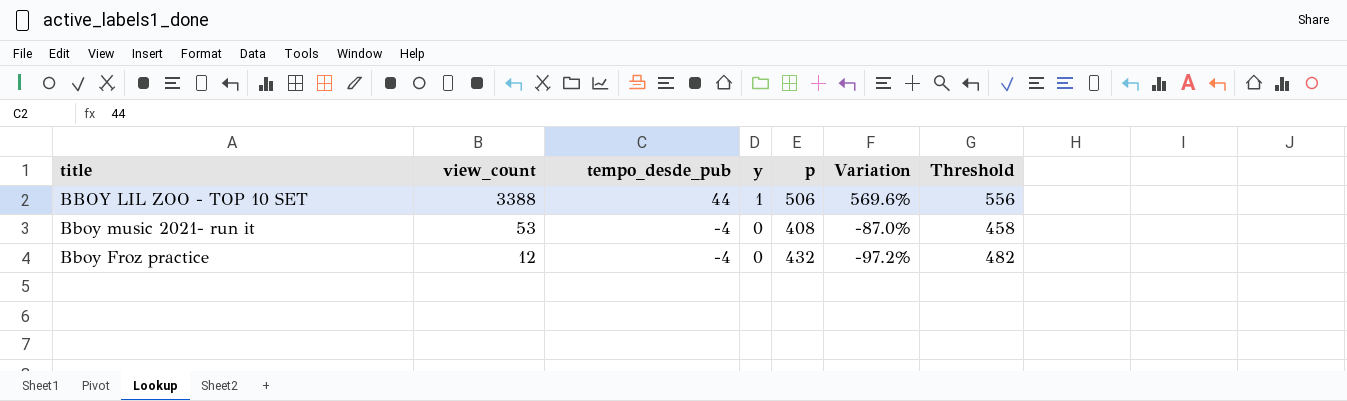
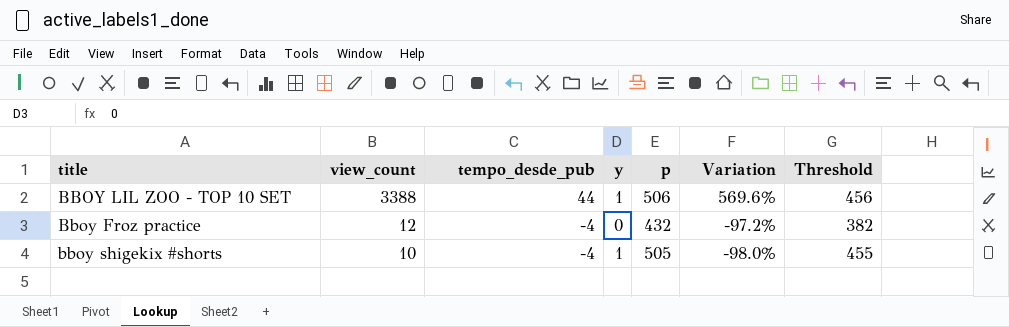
column Threshold | formula: [p] + 50 -> [p] - 50
row Bboy music 2021- run it: 53 | -4 | 0 | 408 | -87.0% | 458 -> none
row bboy shigekix #shorts: none -> 10 | -4 | 1 | 505 | -98.0% | 455

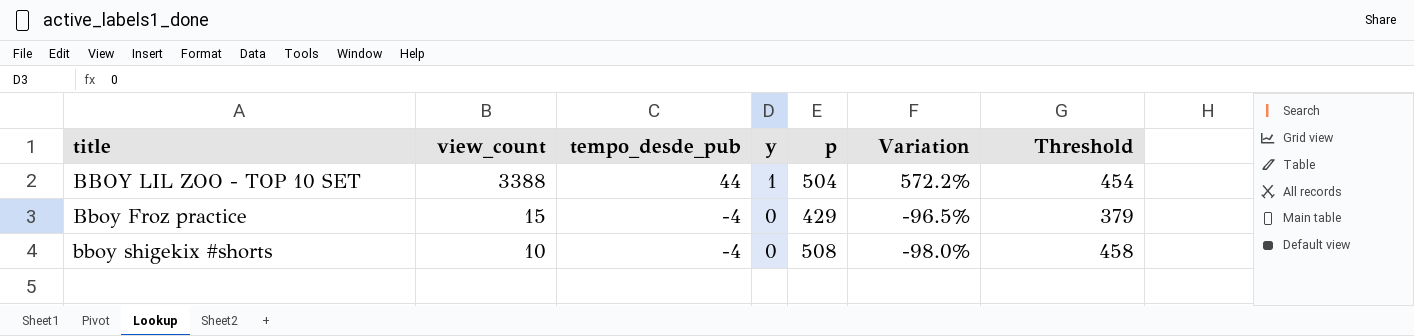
BBOY LIL ZOO - TOP 10 SET | p: 506 -> 504
BBOY LIL ZOO - TOP 10 SET | Variation: 569.6% -> 572.2%
BBOY LIL ZOO - TOP 10 SET | Threshold: 456 -> 454
Bboy Froz practice | view_count: 12 -> 15
Bboy Froz practice | p: 432 -> 429
Bboy Froz practice | Variation: -97.2% -> -96.5%
Bboy Froz practice | Threshold: 382 -> 379
bboy shigekix #shorts | y: 1 -> 0
bboy shigekix #shorts | p: 505 -> 508
bboy shigekix #shorts | Threshold: 455 -> 458

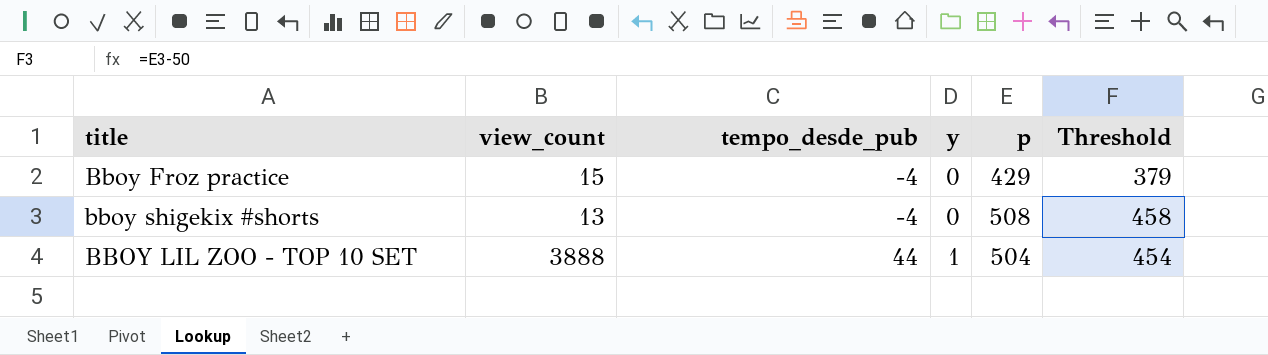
row order: view_count descending -> tempo_desde_pub ascending
column Variation | formula: ([view_count] - [p]) / [p] -> none
bboy shigekix #shorts | view_count: 10 -> 13
BBOY LIL ZOO - TOP 10 SET | view_count: 3388 -> 3888

